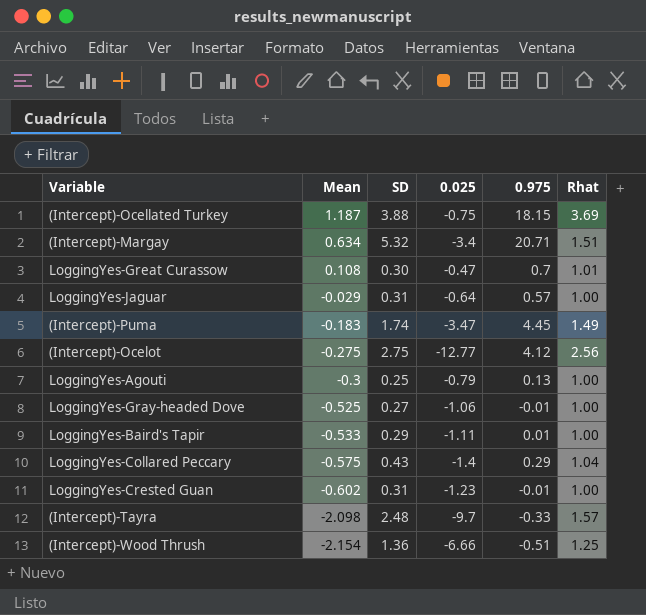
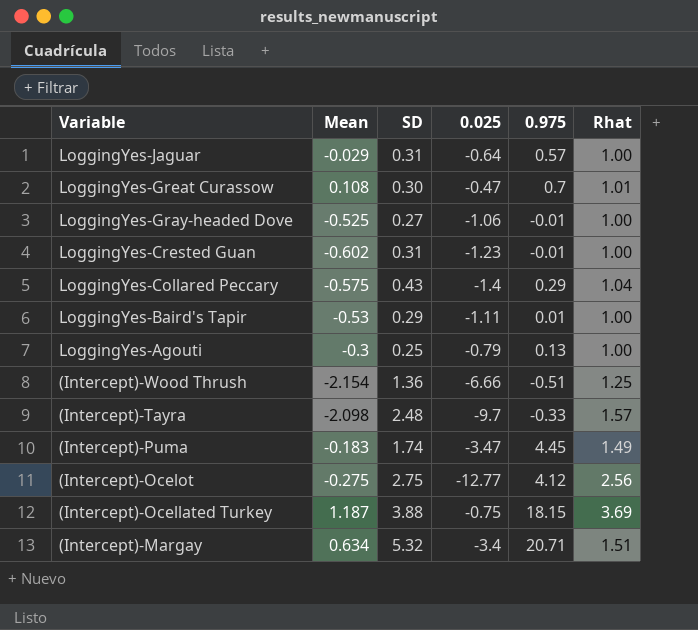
row order: Mean descending -> Variable descending
LoggingYes-Baird's Tapir | Mean: -0.533 -> -0.53

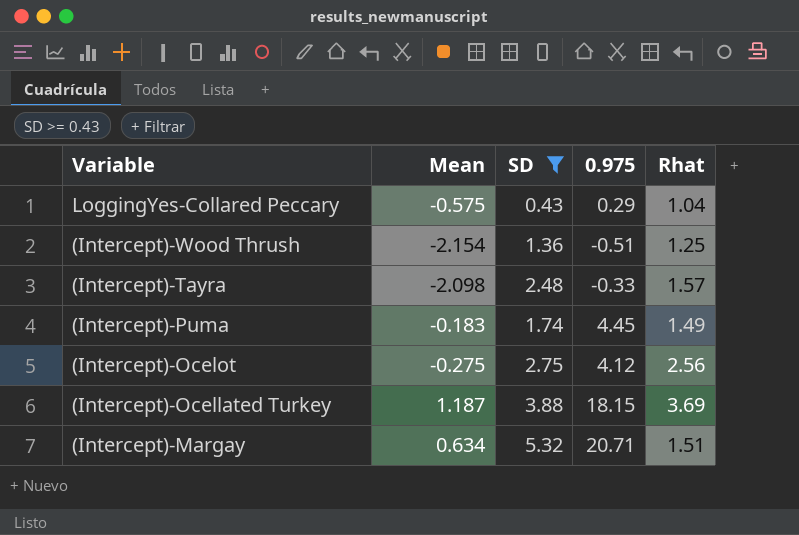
filter: none -> SD >= 0.43
column 0.025 | position: 4 -> none

